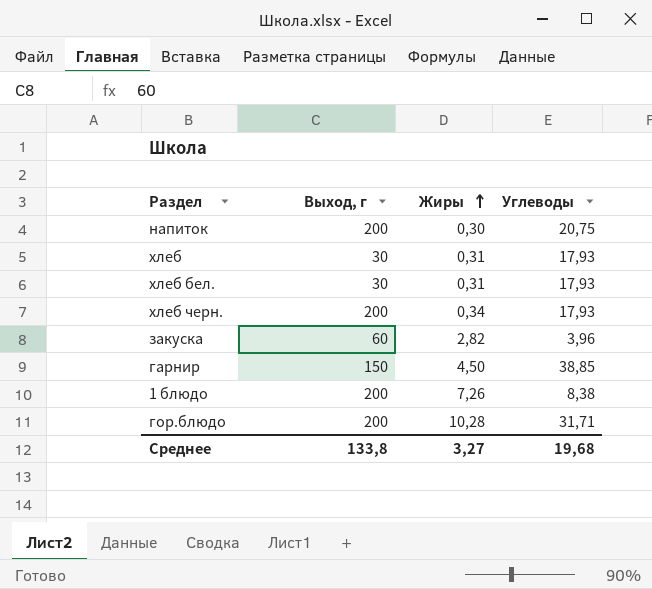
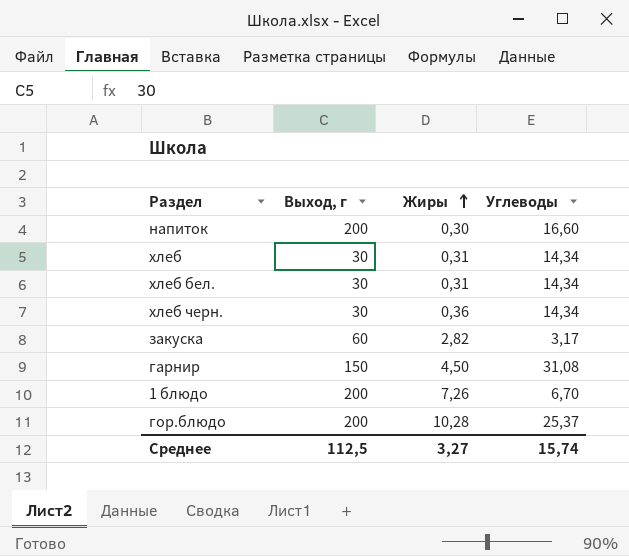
напиток | Углеводы: 20,75 -> 16,60
хлеб | Углеводы: 17,93 -> 14,34
хлеб бел. | Углеводы: 17,93 -> 14,34
хлеб черн. | Выход, г: 200 -> 30
хлеб черн. | Жиры: 0,34 -> 0,36
хлеб черн. | Углеводы: 17,93 -> 14,34
закуска | Углеводы: 3,96 -> 3,17
гарнир | Углеводы: 38,85 -> 31,08
1 блюдо | Углеводы: 8,38 -> 6,70
гор.блюдо | Углеводы: 31,71 -> 25,37
Среднее | Выход, г: 133,8 -> 112,5
Среднее | Углеводы: 19,68 -> 15,74

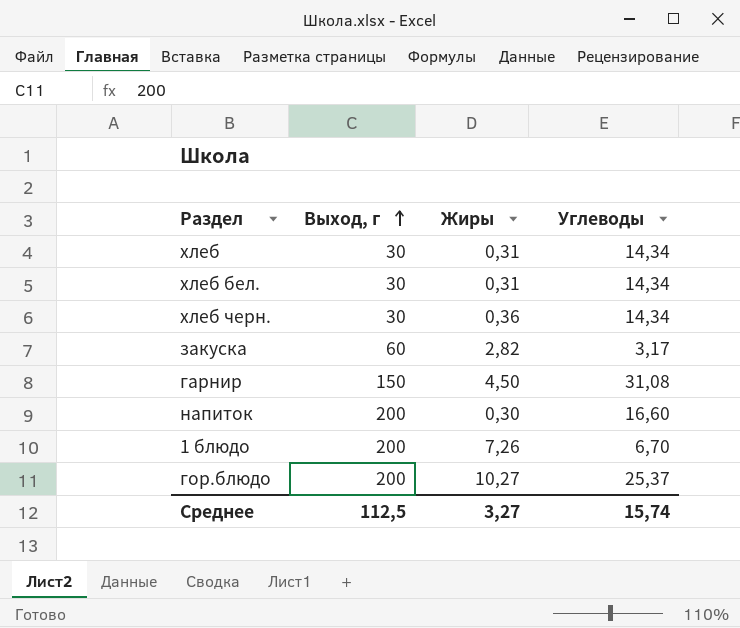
row order: Жиры ascending -> Выход, г ascending
гор.блюдо | Жиры: 10,28 -> 10,27

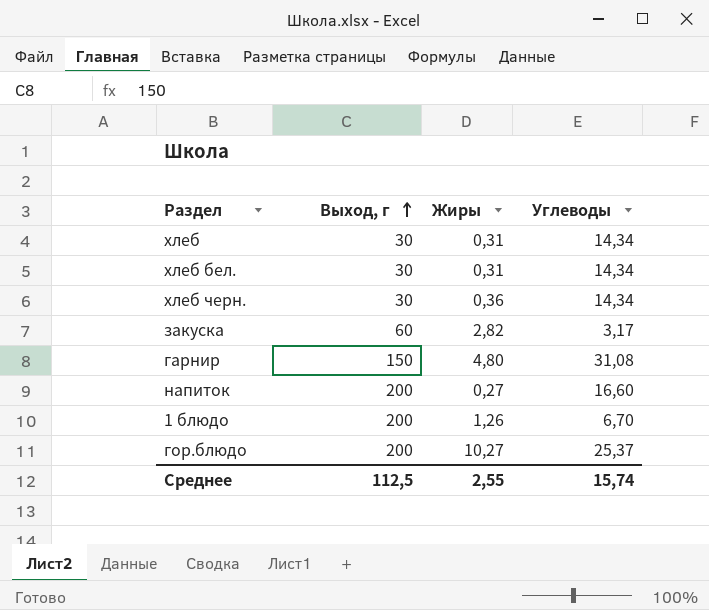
гарнир | Жиры: 4,50 -> 4,80
напиток | Жиры: 0,30 -> 0,27
1 блюдо | Жиры: 7,26 -> 1,26
Среднее | Жиры: 3,27 -> 2,55

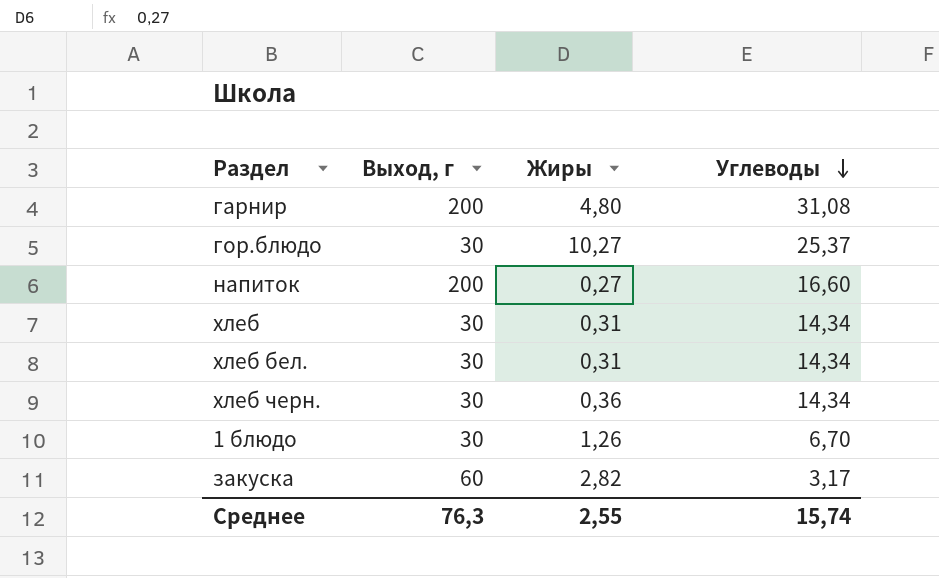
row order: Выход, г ascending -> Углеводы descending
гарнир | Выход, г: 150 -> 200
гор.блюдо | Выход, г: 200 -> 30
1 блюдо | Выход, г: 200 -> 30
Среднее | Выход, г: 112,5 -> 76,3

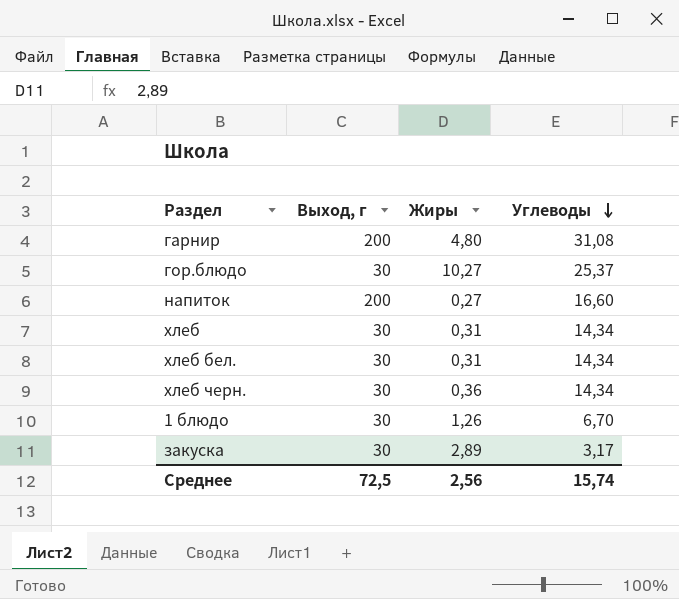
закуска | Выход, г: 60 -> 30
закуска | Жиры: 2,82 -> 2,89
Среднее | Выход, г: 76,3 -> 72,5
Среднее | Жиры: 2,55 -> 2,56

